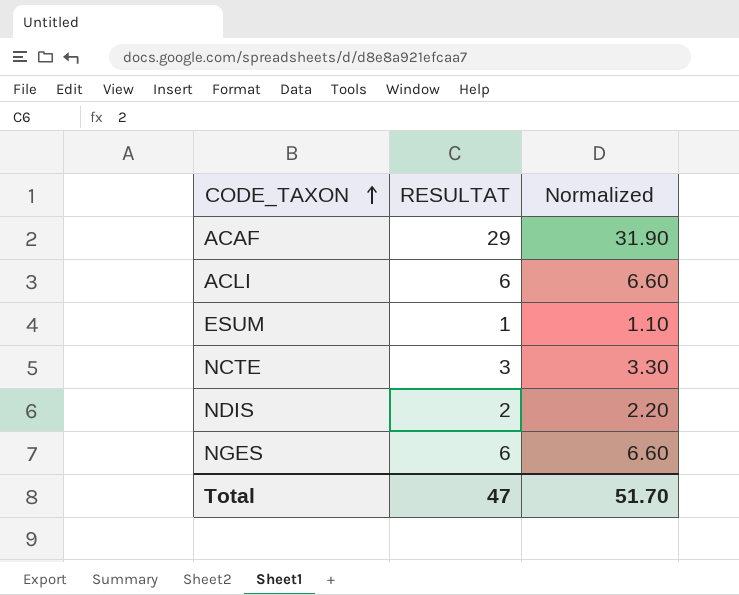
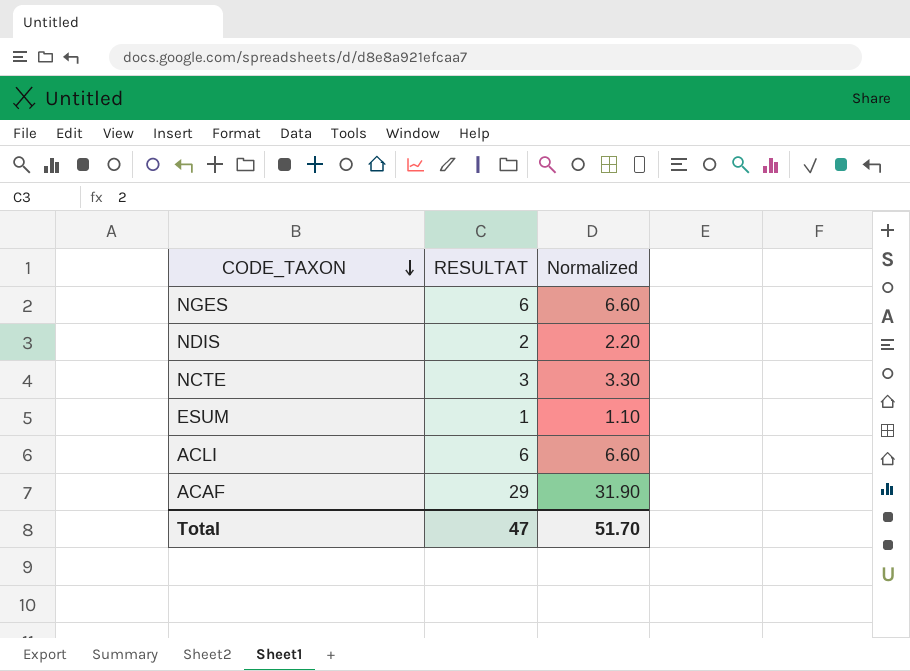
row order: CODE_TAXON ascending -> CODE_TAXON descending

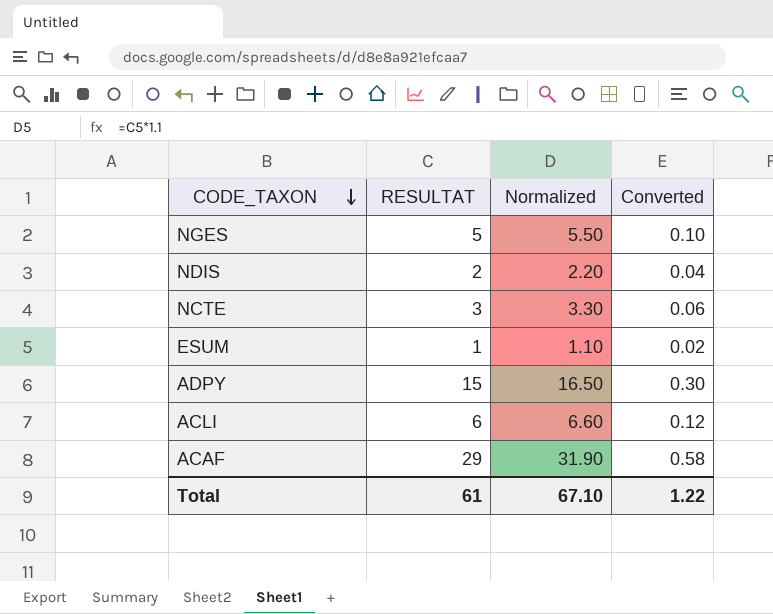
column Converted | formula: none -> [RESULTAT] * 0.02
NGES | RESULTAT: 6 -> 5
NGES | Normalized: 6.60 -> 5.50
row ADPY: none -> 15 | 16.50 | 0.30
Total | RESULTAT: 47 -> 61
Total | Normalized: 51.70 -> 67.10

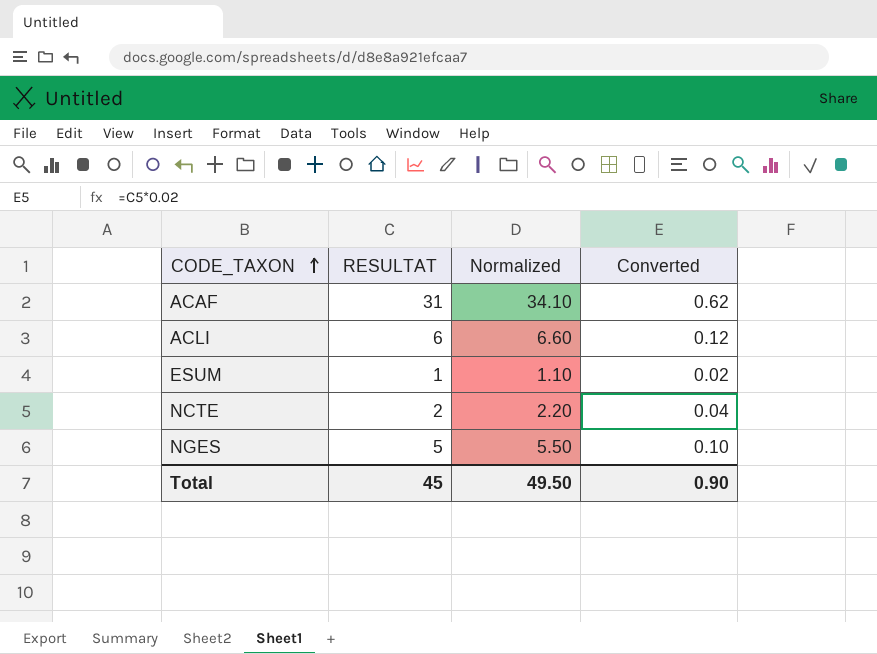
row order: CODE_TAXON descending -> CODE_TAXON ascending
row NDIS: 2 | 2.20 | 0.04 -> none
row ADPY: 15 | 16.50 | 0.30 -> none
ACAF | RESULTAT: 29 -> 31
ACAF | Normalized: 31.90 -> 34.10
ACAF | Converted: 0.58 -> 0.62
NCTE | RESULTAT: 3 -> 2
NCTE | Normalized: 3.30 -> 2.20
NCTE | Converted: 0.06 -> 0.04
Total | RESULTAT: 61 -> 45
Total | Normalized: 67.10 -> 49.50
Total | Converted: 1.22 -> 0.90

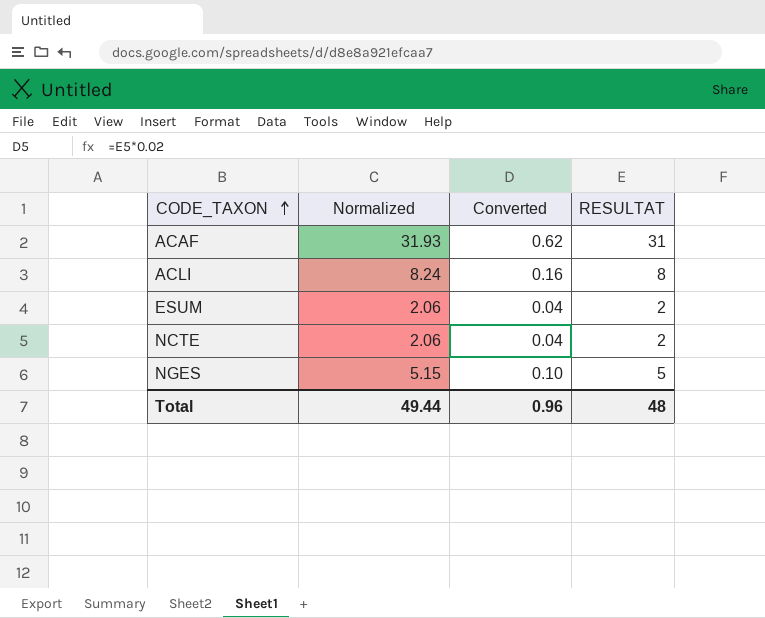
column Normalized | formula: [RESULTAT] * 1.1 -> [RESULTAT] * 1.03
column RESULTAT | position: 2 -> 4
ACLI | Converted: 0.12 -> 0.16
ACLI | RESULTAT: 6 -> 8
ESUM | Converted: 0.02 -> 0.04
ESUM | RESULTAT: 1 -> 2
Total | Normalized: 49.50 -> 49.44
Total | Converted: 0.90 -> 0.96
Total | RESULTAT: 45 -> 48

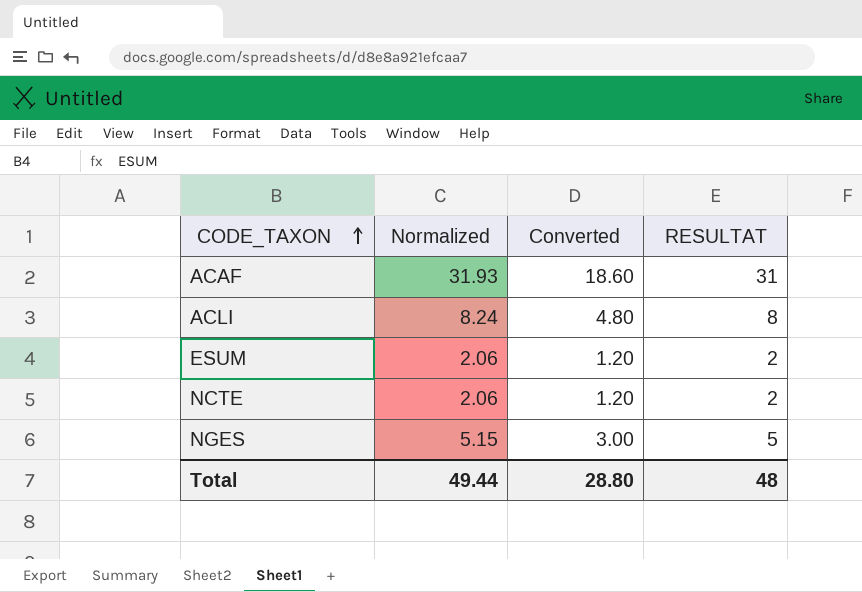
column Converted | formula: [RESULTAT] * 0.02 -> [RESULTAT] * 0.6
Total | Converted: 0.96 -> 28.80

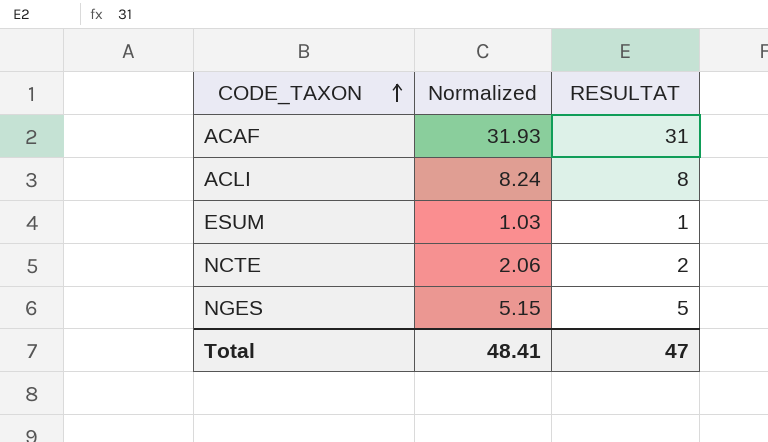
column Converted | formula: [RESULTAT] * 0.6 -> none
ESUM | Normalized: 2.06 -> 1.03
ESUM | RESULTAT: 2 -> 1
Total | Normalized: 49.44 -> 48.41
Total | RESULTAT: 48 -> 47

